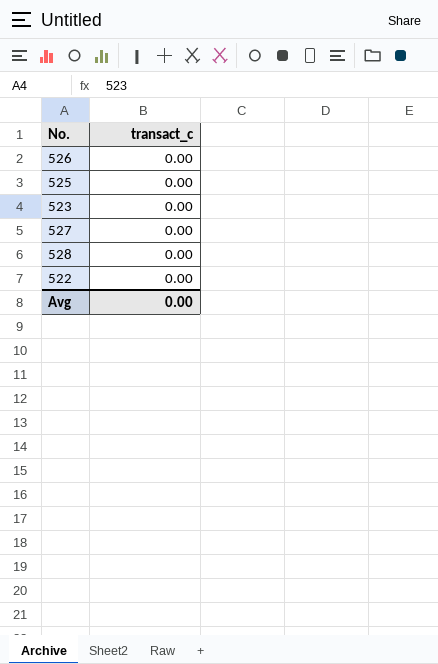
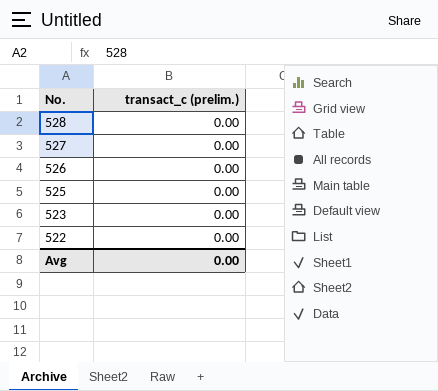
row order: none -> No. descending
column name: transact_c -> transact_c (prelim.)

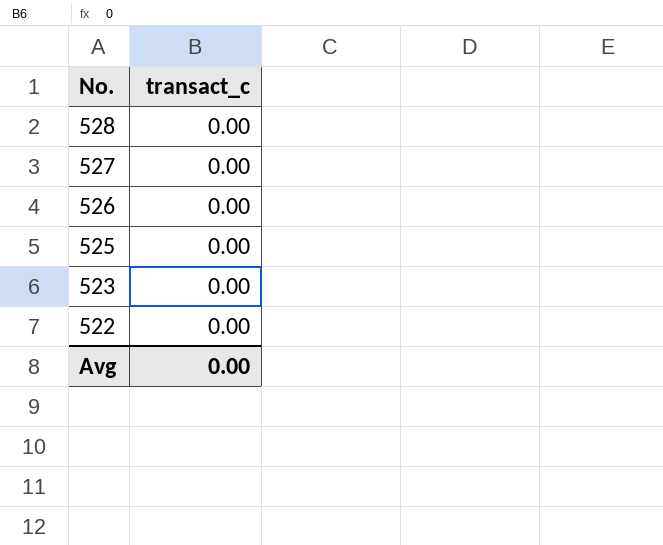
column name: transact_c (prelim.) -> transact_c

